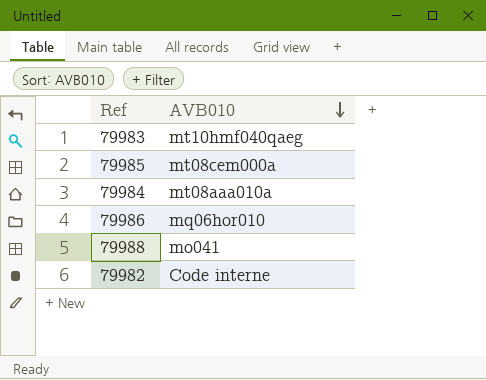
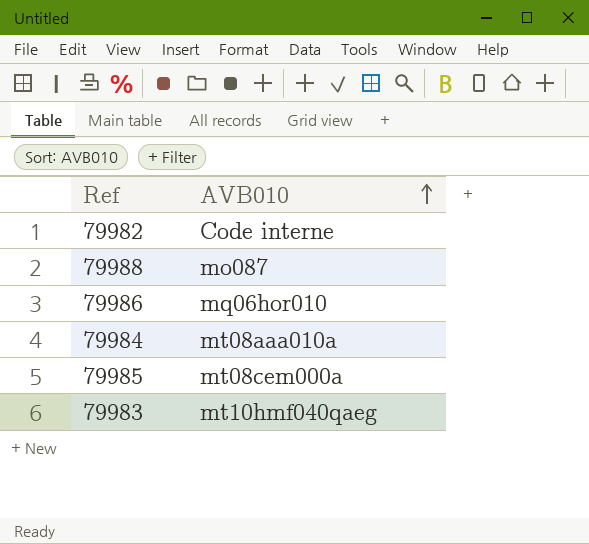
row order: AVB010 descending -> AVB010 ascending
79988 | AVB010: mo041 -> mo087

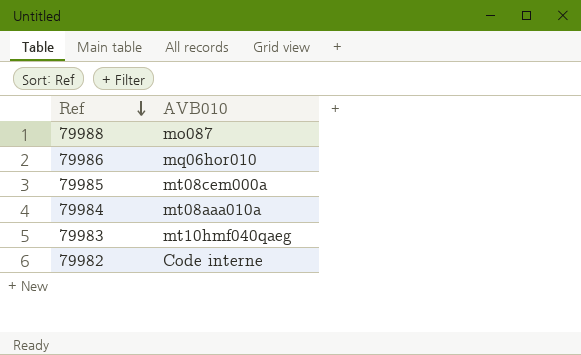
row order: AVB010 ascending -> Ref descending

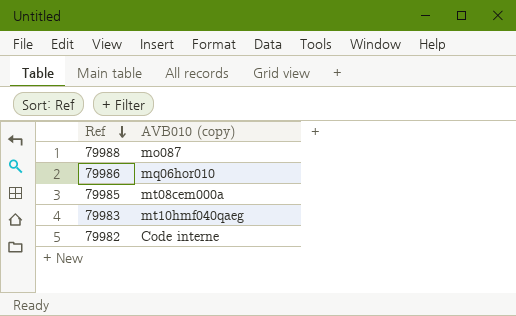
column name: AVB010 -> AVB010 (copy)
row 79984: mt08aaa010a -> none

